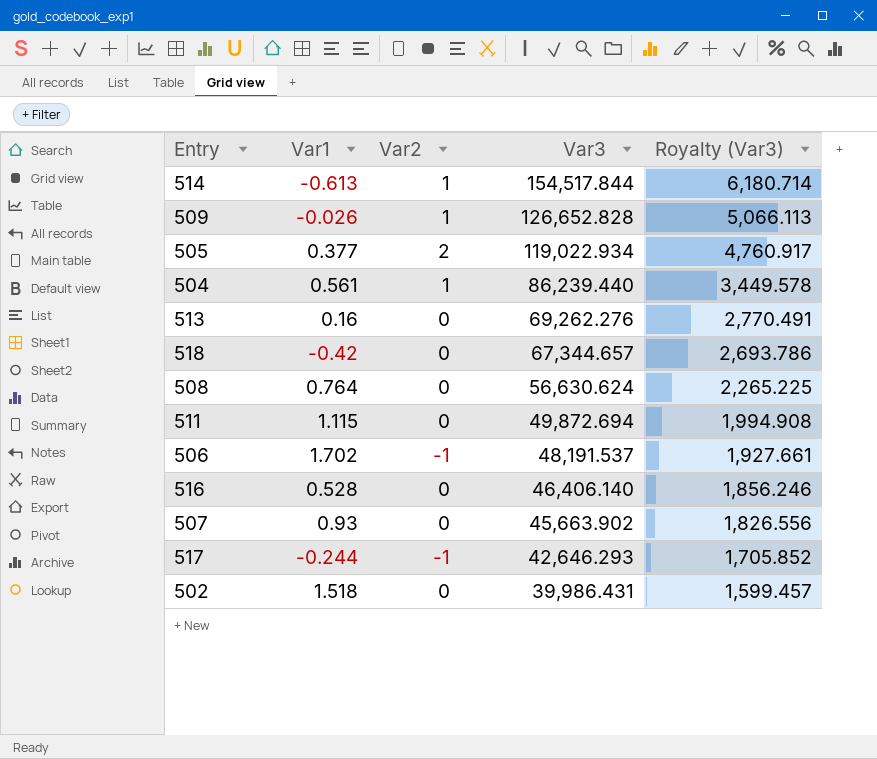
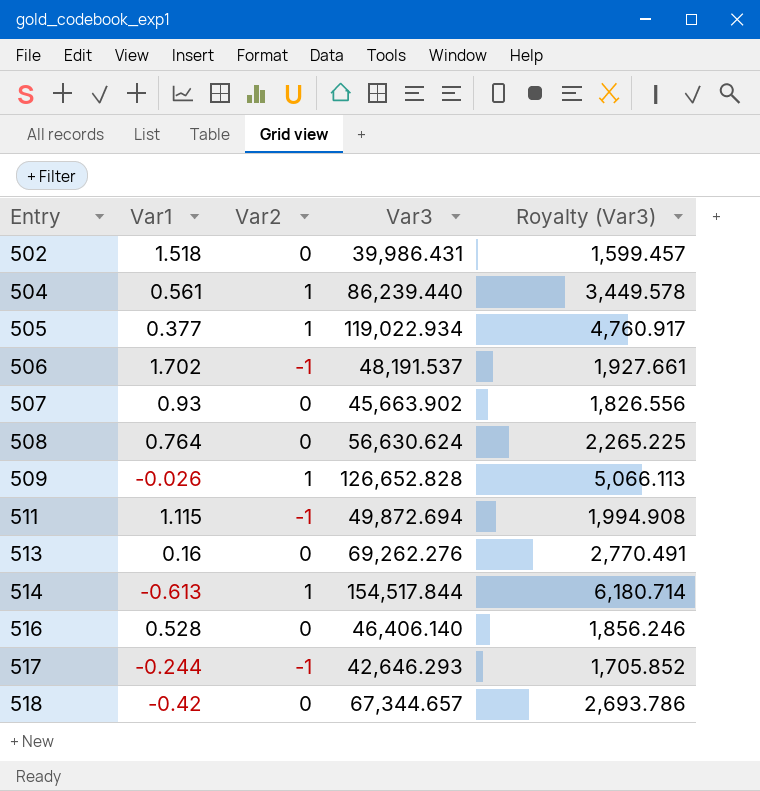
row order: Var3 descending -> Entry ascending
505 | Var2: 2 -> 1
511 | Var2: 0 -> -1

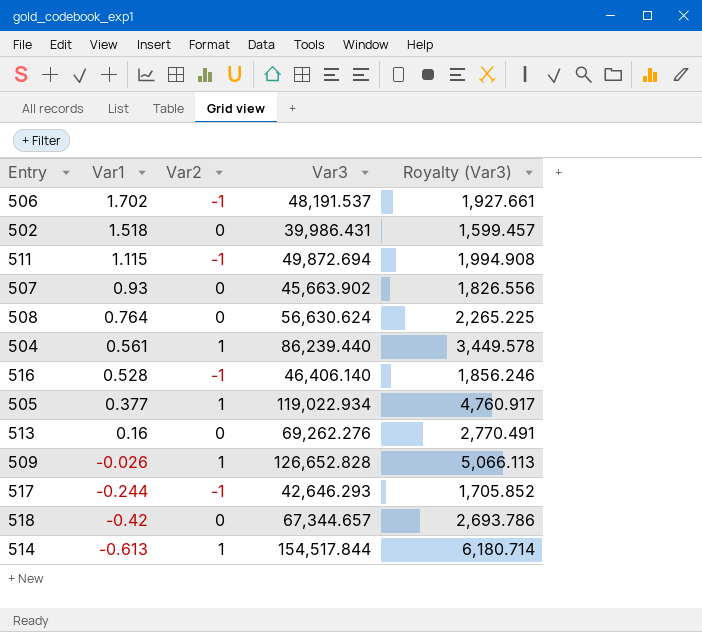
row order: Entry ascending -> Var1 descending
516 | Var2: 0 -> -1

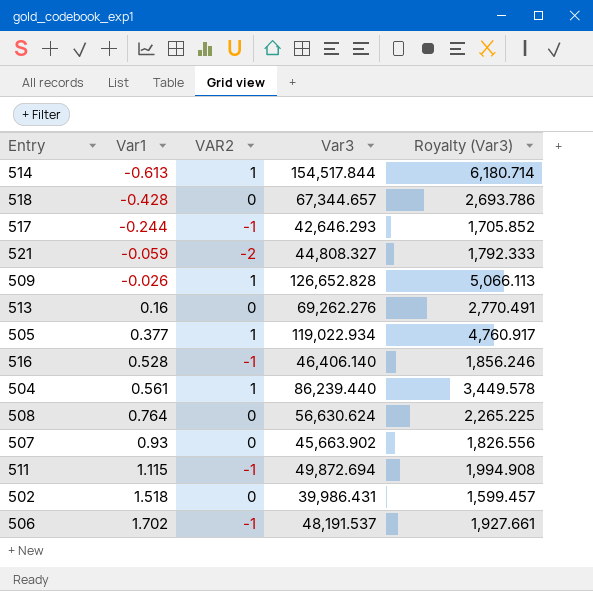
row order: Var1 descending -> Var1 ascending
column name: Var2 -> VAR2
518 | Var1: -0.42 -> -0.428
row 521: none -> -0.059 | -2 | 44,808.327 | 1,792.333

